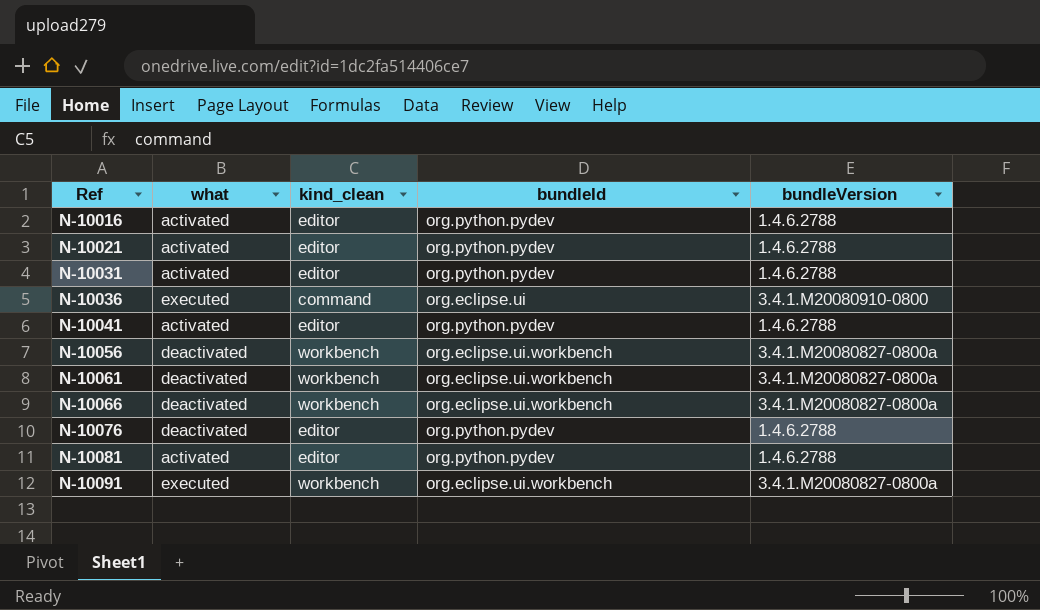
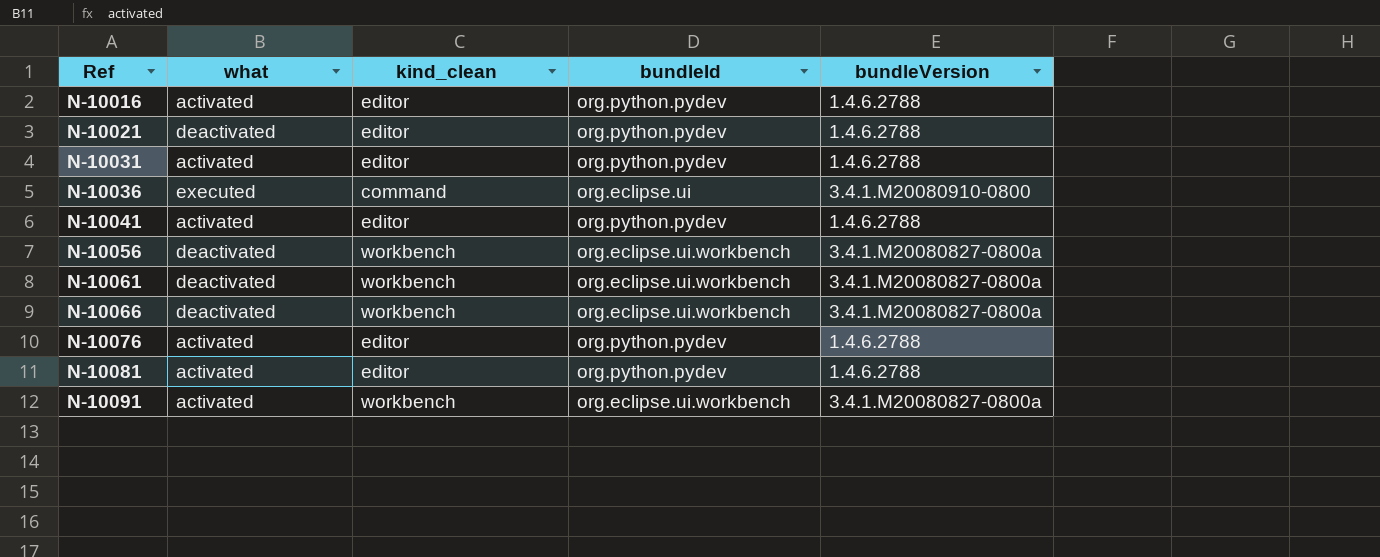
N-10021 | what: activated -> deactivated
N-10076 | what: deactivated -> activated
N-10091 | what: executed -> activated

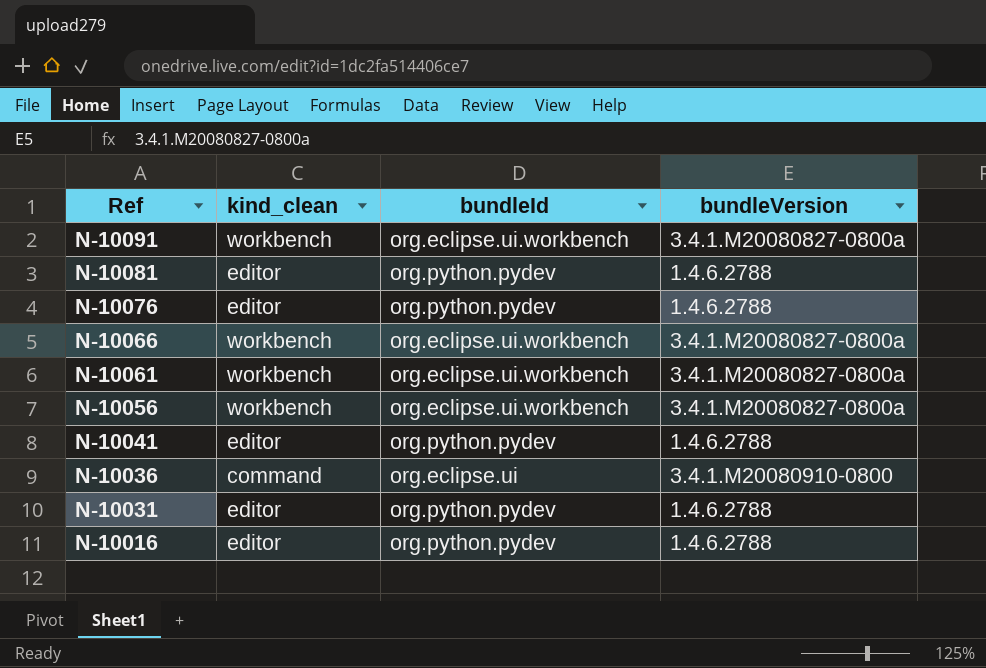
row order: Ref ascending -> Ref descending
column what | position: 2 -> none
row N-10021: deactivated | editor | org.python.pydev | 1.4.6.2788 -> none

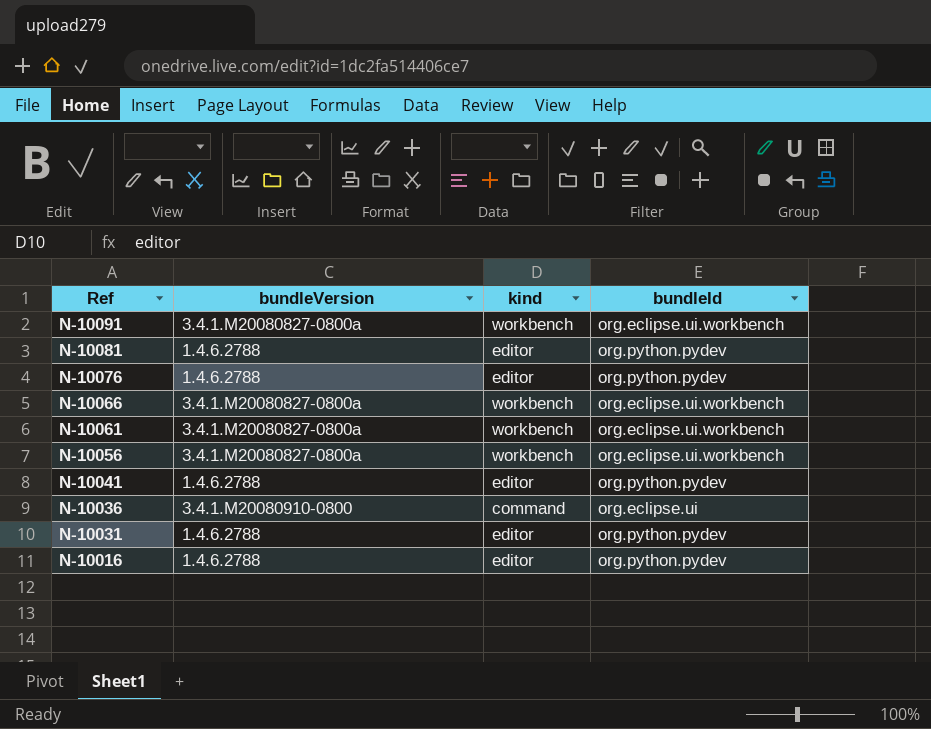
column bundleVersion | position: 4 -> 2
column name: kind_clean -> kind

